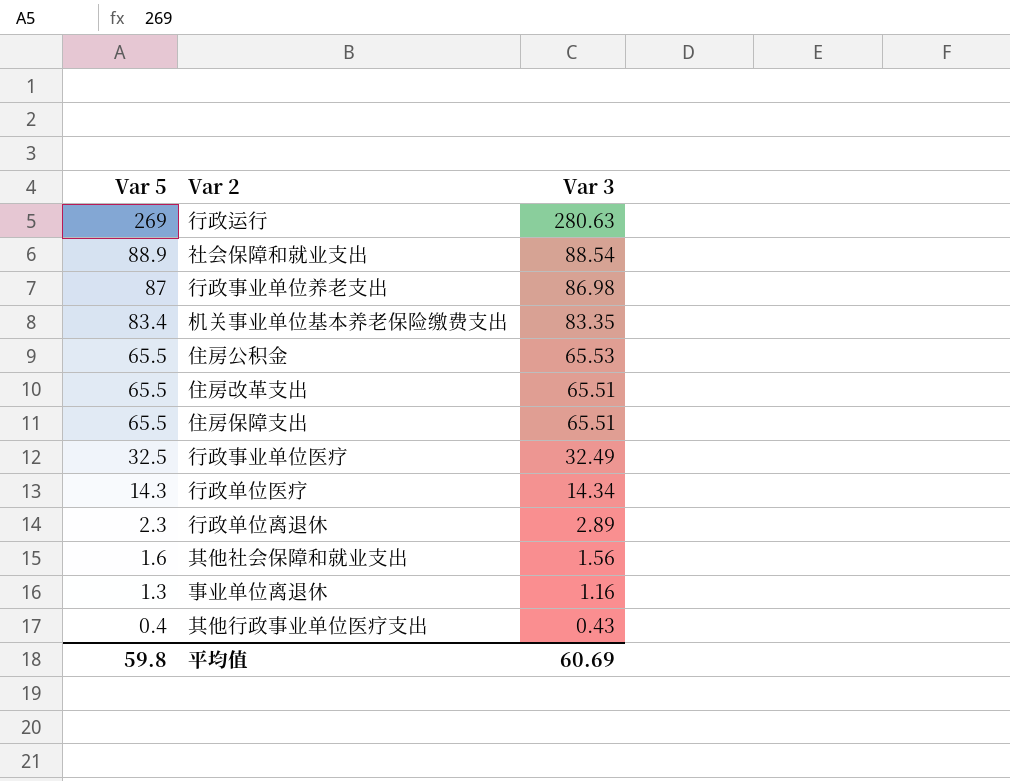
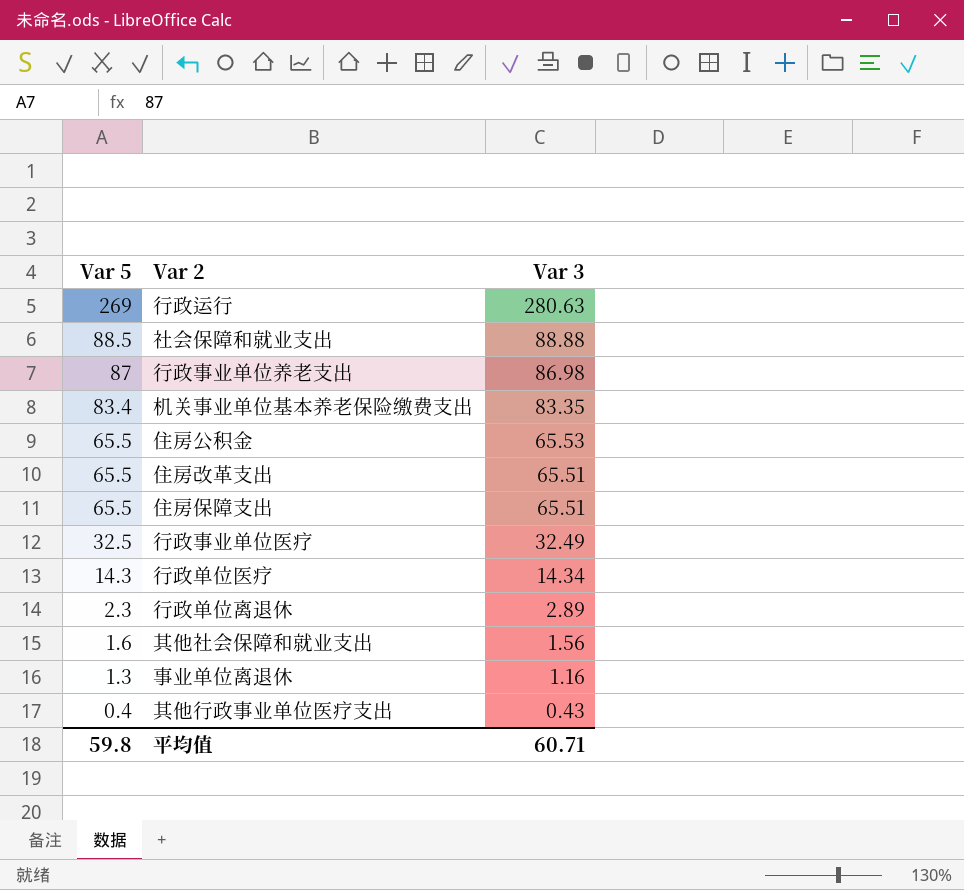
社会保障和就业支出 | Var 5: 88.9 -> 88.5
社会保障和就业支出 | Var 3: 88.54 -> 88.88
平均值 | Var 3: 60.69 -> 60.71

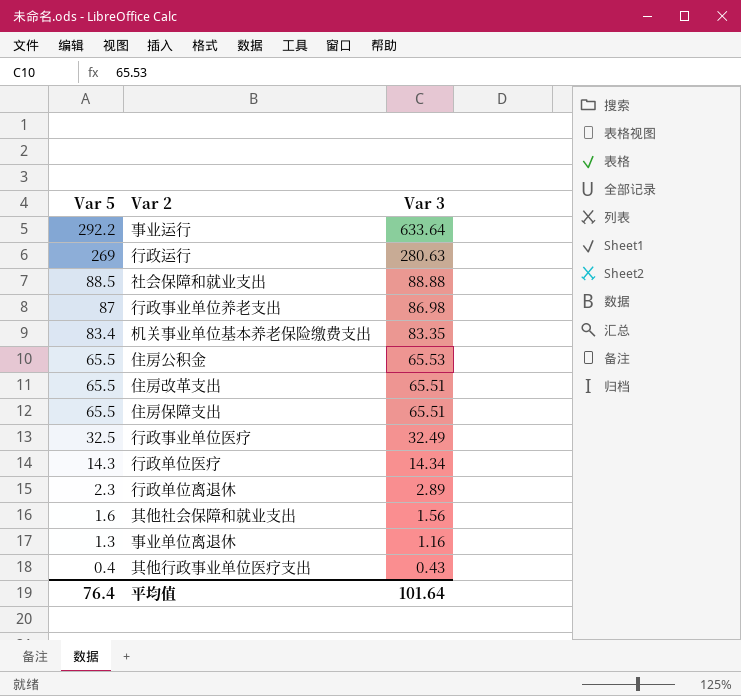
row 事业运行: none -> 292.2 | 633.64
平均值 | Var 5: 59.8 -> 76.4
平均值 | Var 3: 60.71 -> 101.64

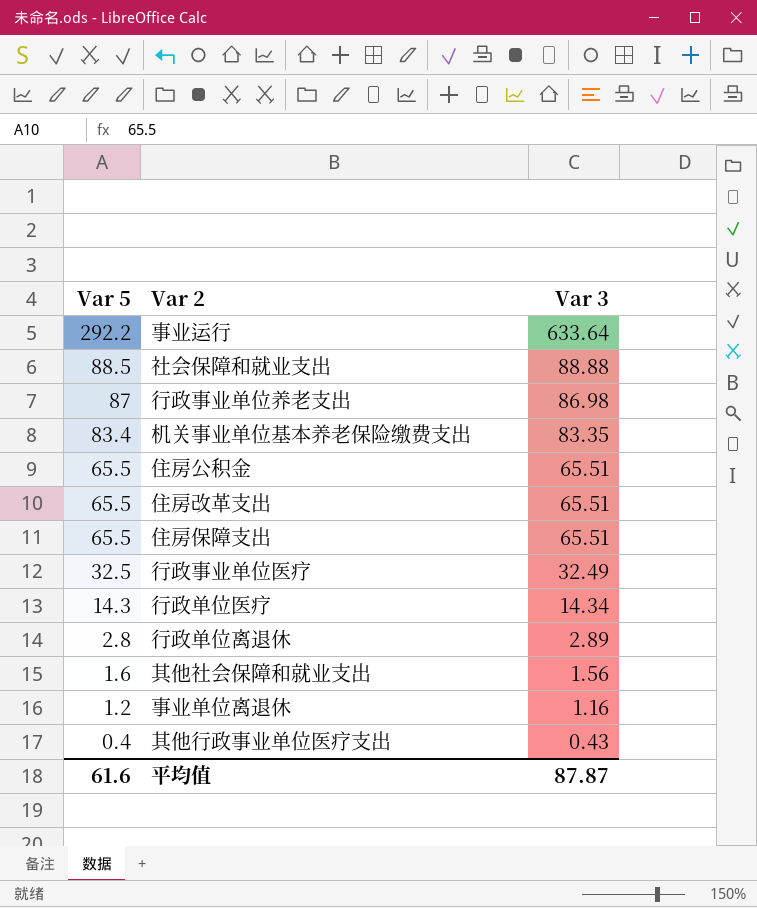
row 行政运行: 269 | 280.63 -> none
住房公积金 | Var 3: 65.53 -> 65.51
行政单位离退休 | Var 5: 2.3 -> 2.8
事业单位离退休 | Var 5: 1.3 -> 1.2
平均值 | Var 5: 76.4 -> 61.6
平均值 | Var 3: 101.64 -> 87.87

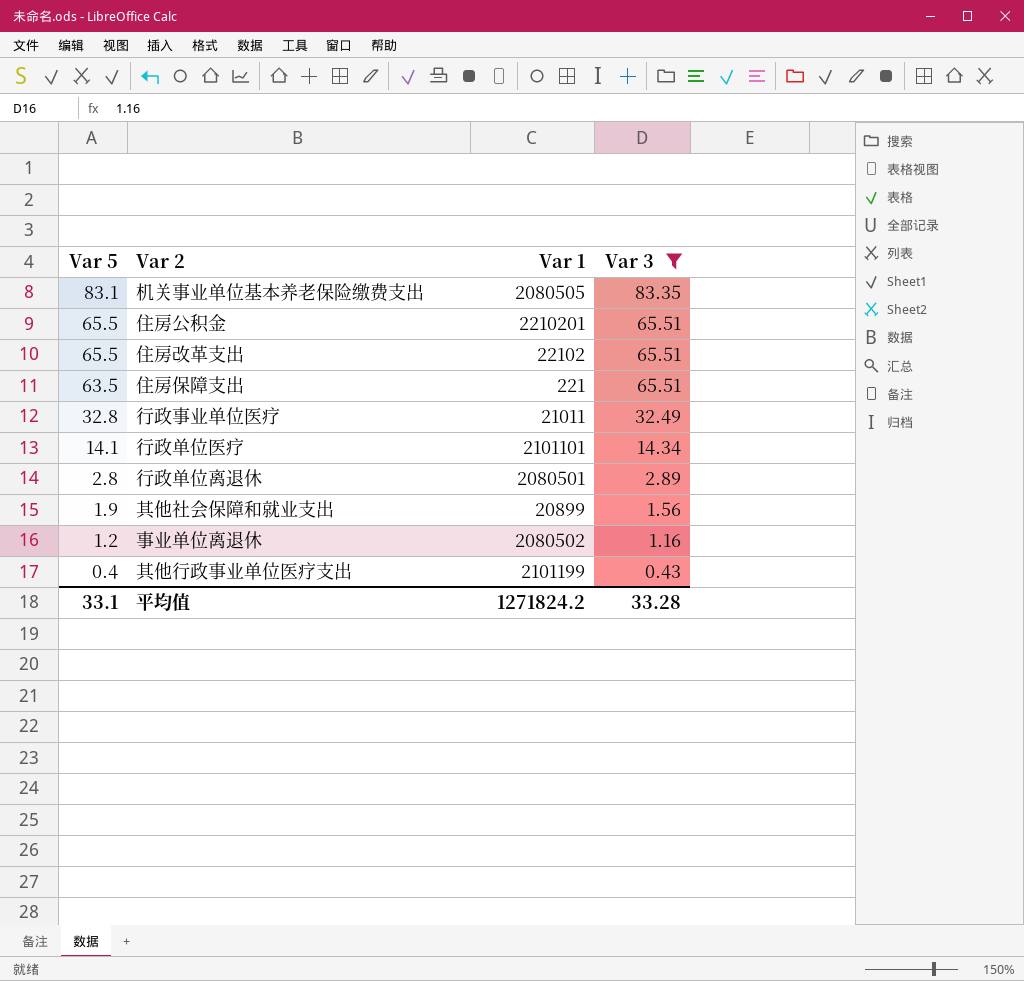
filter: none -> Var 3 <= 83.35
column Var 1 | position: none -> 3
机关事业单位基本养老保险缴费支出 | Var 5: 83.4 -> 83.1
住房保障支出 | Var 5: 65.5 -> 63.5
行政事业单位医疗 | Var 5: 32.5 -> 32.8
行政单位医疗 | Var 5: 14.3 -> 14.1
其他社会保障和就业支出 | Var 5: 1.6 -> 1.9
平均值 | Var 5: 61.6 -> 33.1
平均值 | Var 3: 87.87 -> 33.28

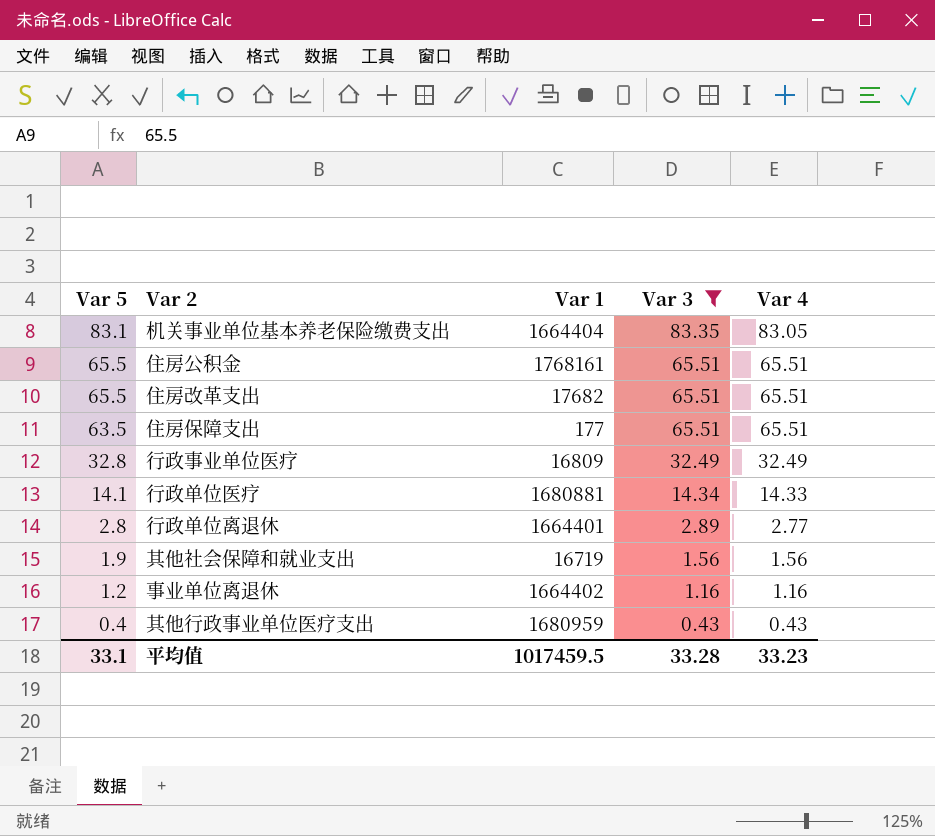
column Var 4 | position: none -> 5
机关事业单位基本养老保险缴费支出 | Var 1: 2080505 -> 1664404
住房公积金 | Var 1: 2210201 -> 1768161
住房改革支出 | Var 1: 22102 -> 17682
住房保障支出 | Var 1: 221 -> 177
行政事业单位医疗 | Var 1: 21011 -> 16809
行政单位医疗 | Var 1: 2101101 -> 1680881
行政单位离退休 | Var 1: 2080501 -> 1664401
其他社会保障和就业支出 | Var 1: 20899 -> 16719
事业单位离退休 | Var 1: 2080502 -> 1664402
其他行政事业单位医疗支出 | Var 1: 2101199 -> 1680959
平均值 | Var 1: 1271824.2 -> 1017459.5

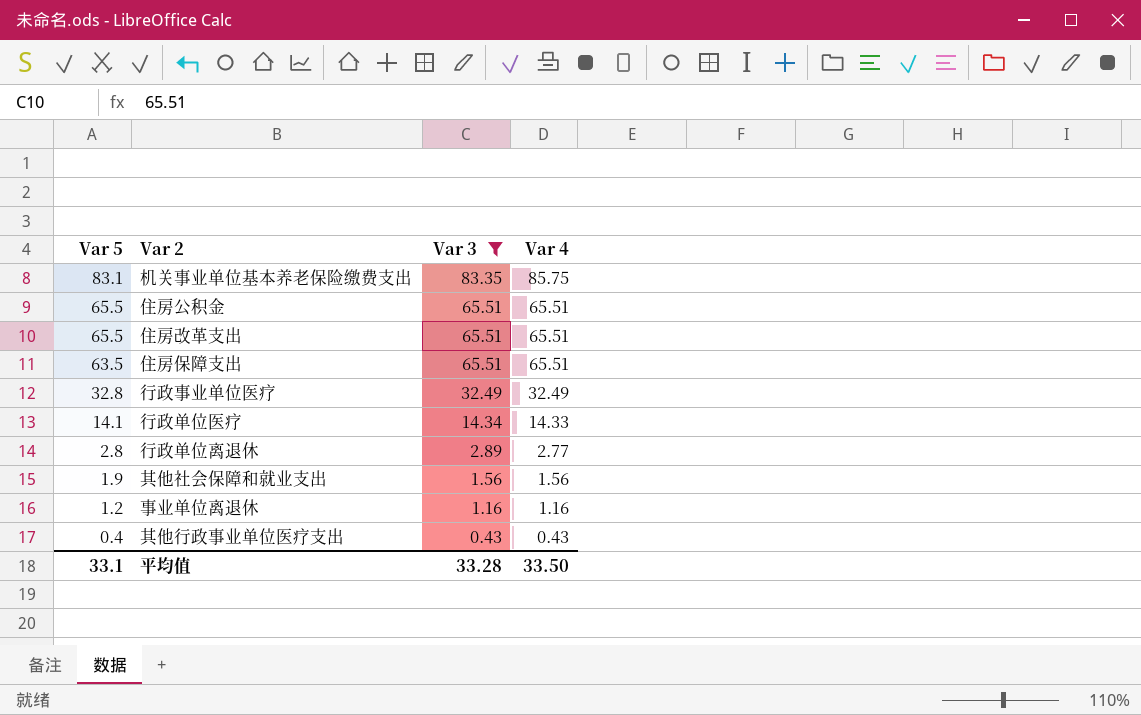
column Var 1 | position: 3 -> none
机关事业单位基本养老保险缴费支出 | Var 4: 83.05 -> 85.75
平均值 | Var 4: 33.23 -> 33.50

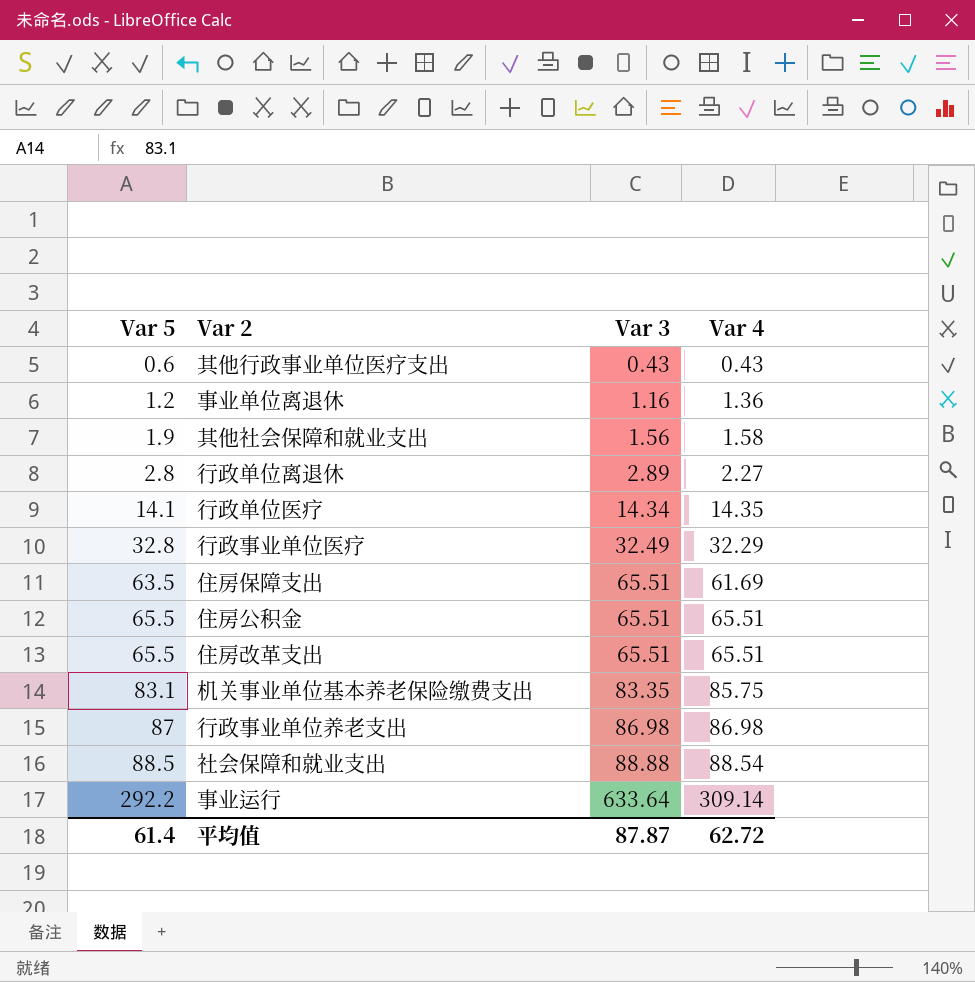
filter: Var 3 <= 83.35 -> none
row order: Var 5 descending -> Var 5 ascending
其他行政事业单位医疗支出 | Var 5: 0.4 -> 0.6
事业单位离退休 | Var 4: 1.16 -> 1.36
其他社会保障和就业支出 | Var 4: 1.56 -> 1.58
行政单位离退休 | Var 4: 2.77 -> 2.27
行政单位医疗 | Var 4: 14.33 -> 14.35
行政事业单位医疗 | Var 4: 32.49 -> 32.29
住房保障支出 | Var 4: 65.51 -> 61.69
平均值 | Var 5: 33.1 -> 61.4
平均值 | Var 3: 33.28 -> 87.87
平均值 | Var 4: 33.50 -> 62.72

